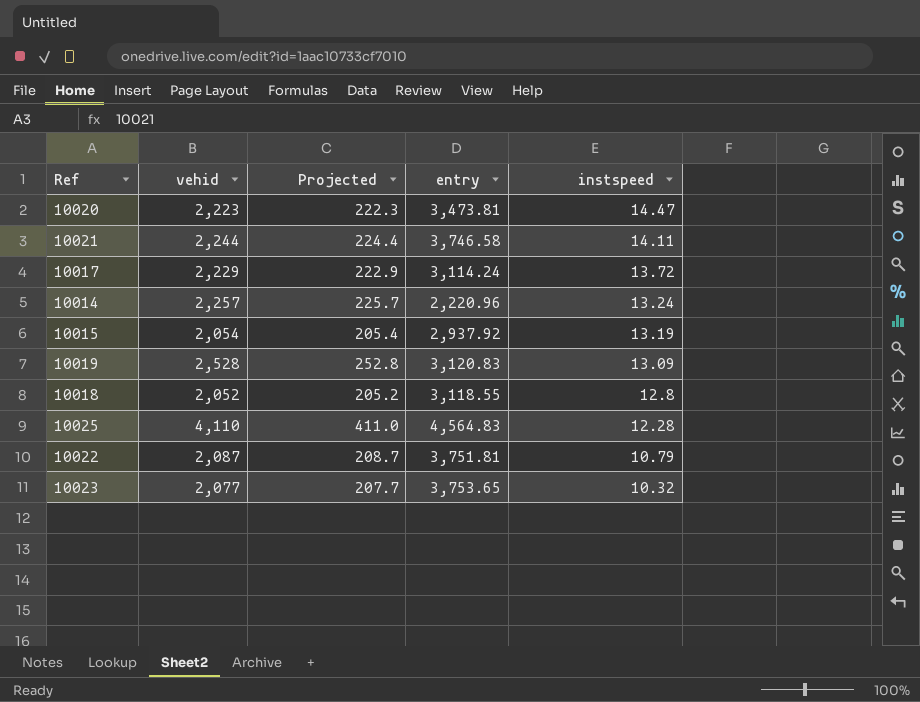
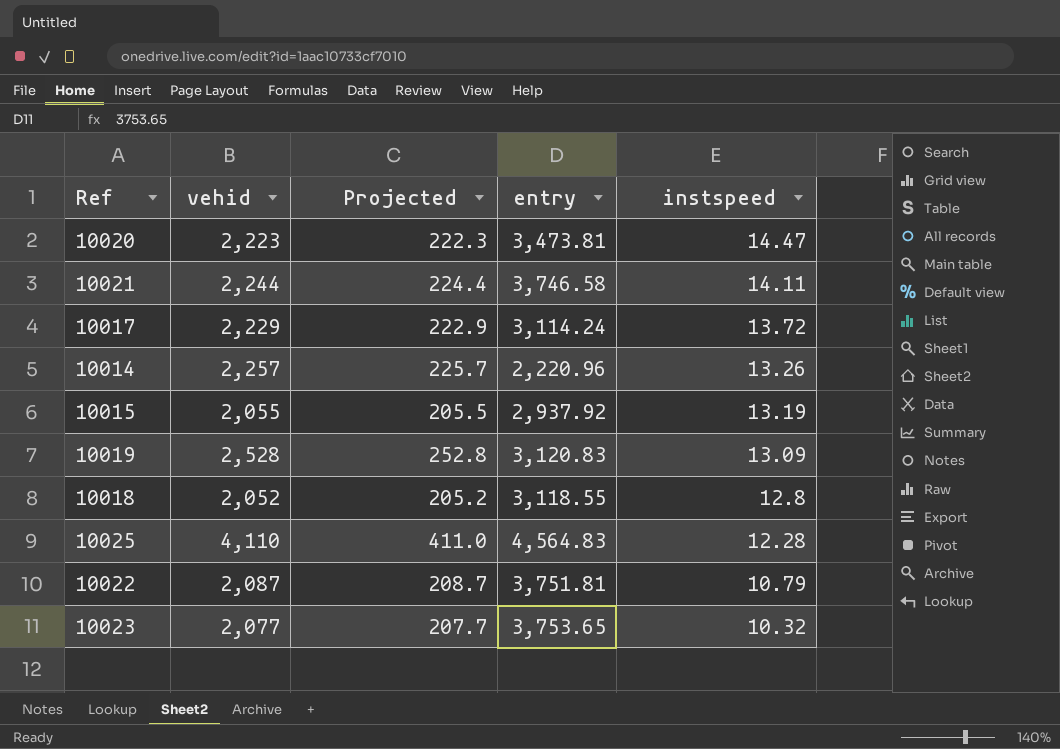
10014 | instspeed: 13.24 -> 13.26
10015 | vehid: 2,054 -> 2,055
10015 | Projected: 205.4 -> 205.5

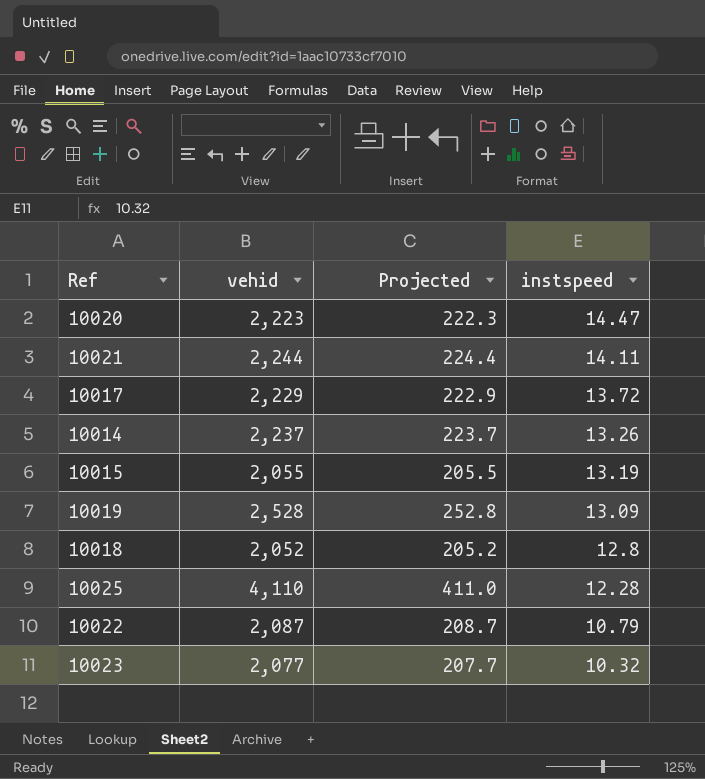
column entry | position: 4 -> none
10014 | vehid: 2,257 -> 2,237
10014 | Projected: 225.7 -> 223.7

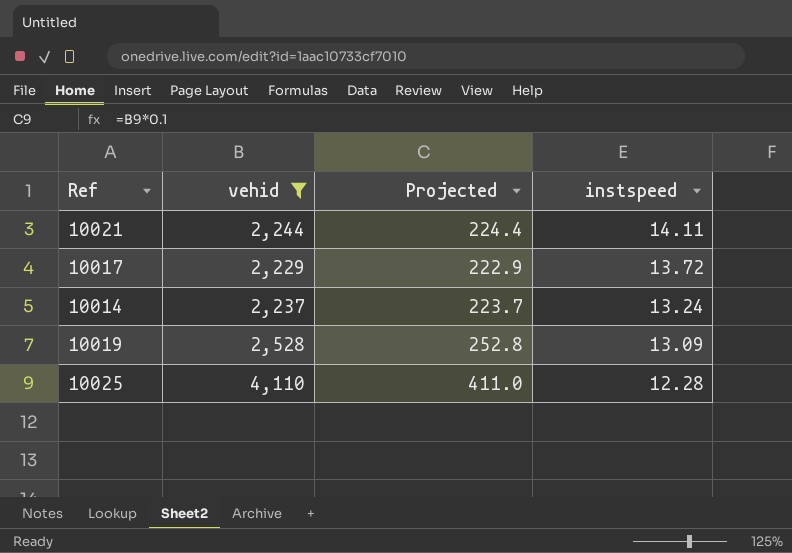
filter: none -> vehid >= 2,229
10014 | instspeed: 13.26 -> 13.24

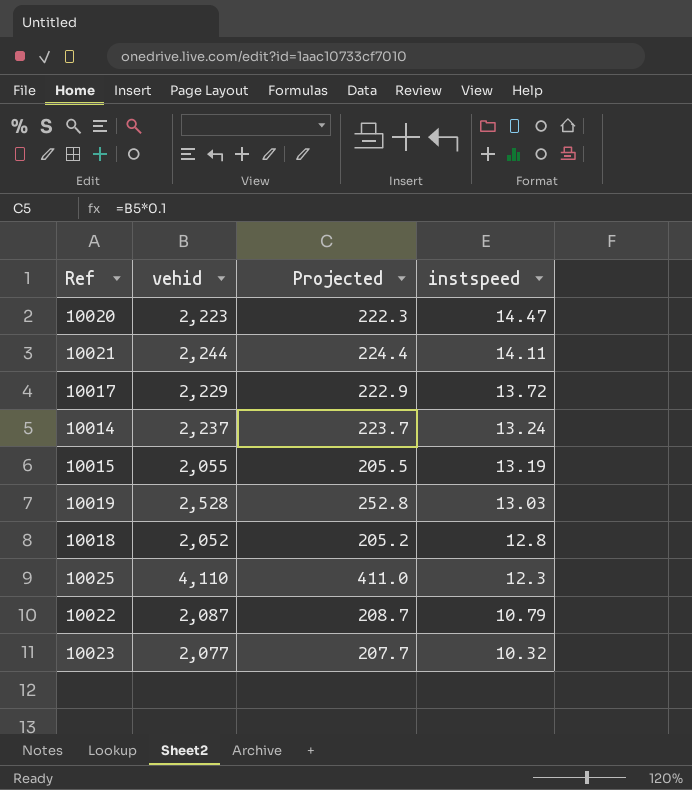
filter: vehid >= 2,229 -> none
10019 | instspeed: 13.09 -> 13.03
10025 | instspeed: 12.28 -> 12.3

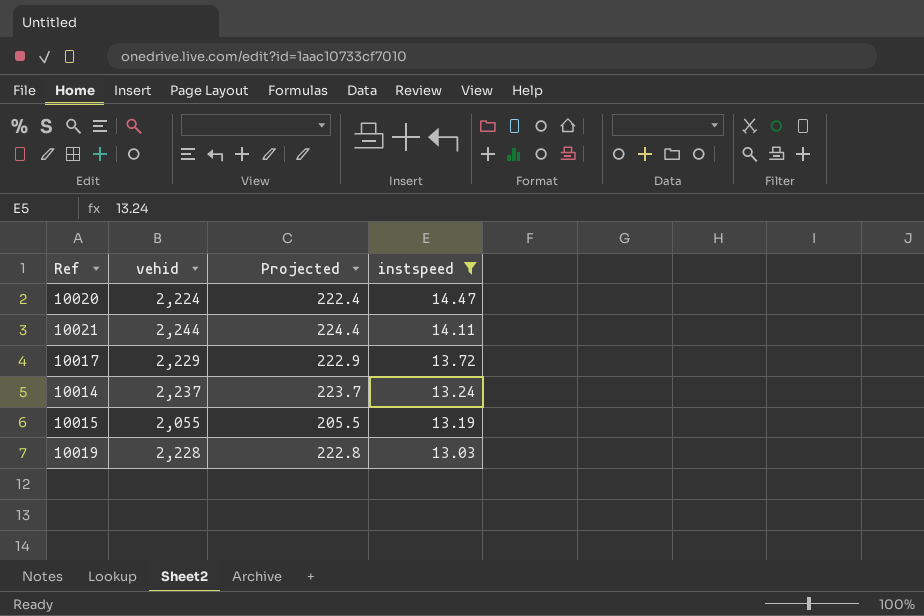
filter: none -> instspeed >= 13.03
10020 | vehid: 2,223 -> 2,224
10020 | Projected: 222.3 -> 222.4
10019 | vehid: 2,528 -> 2,228
10019 | Projected: 252.8 -> 222.8

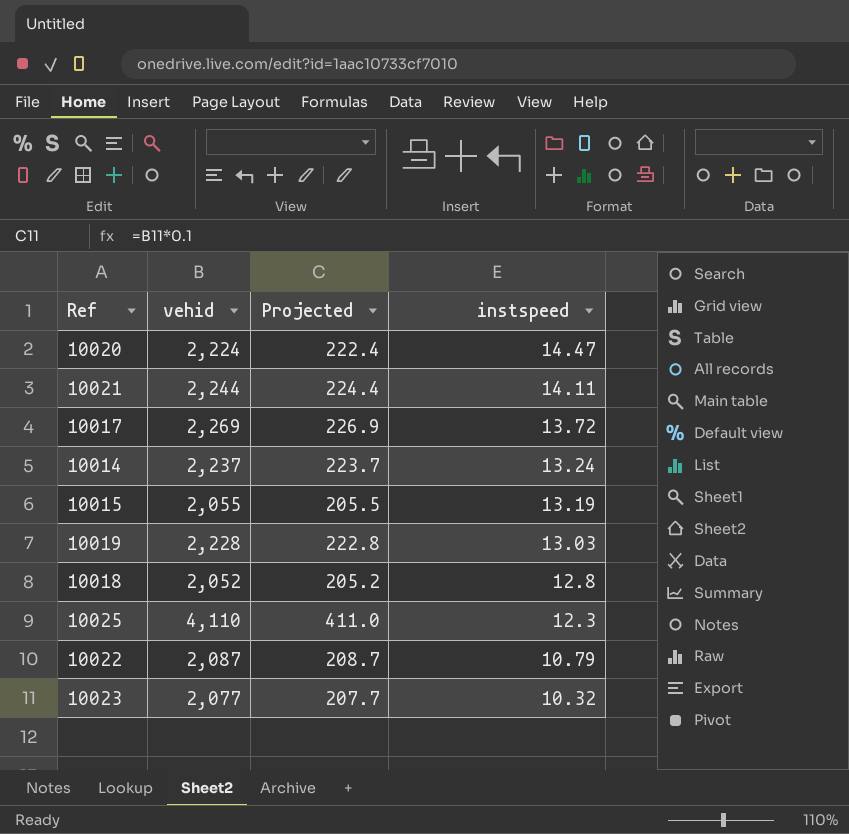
filter: instspeed >= 13.03 -> none
10017 | vehid: 2,229 -> 2,269
10017 | Projected: 222.9 -> 226.9

